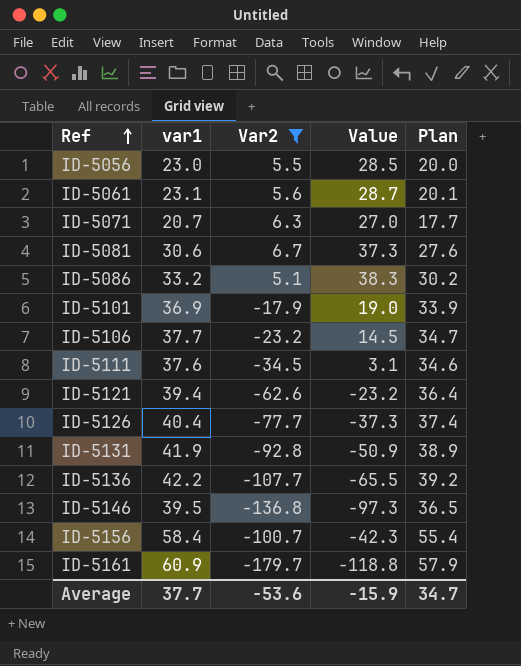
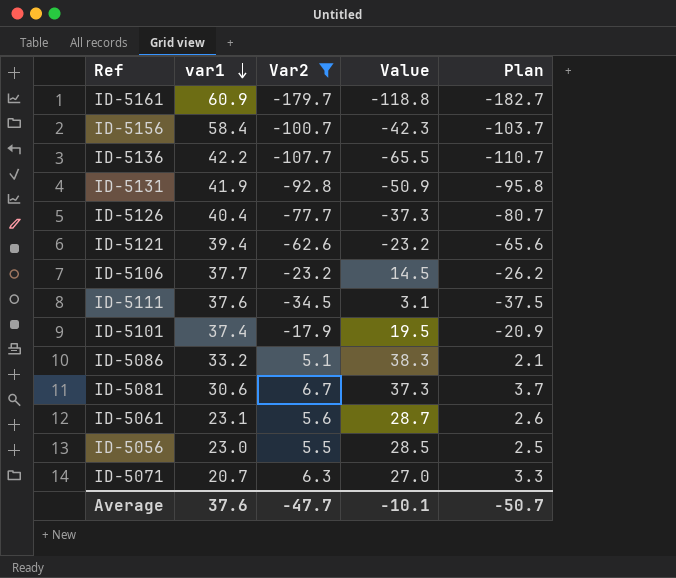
row order: Ref ascending -> var1 descending
column Plan | formula: [var1] - 3 -> [Var2] - 3
row ID-5146: 39.5 | -136.8 | -97.3 | 36.5 -> none
ID-5101 | var1: 36.9 -> 37.4
ID-5101 | Value: 19.0 -> 19.5
Average | var1: 37.7 -> 37.6
Average | Var2: -53.6 -> -47.7
Average | Value: -15.9 -> -10.1
Average | Plan: 34.7 -> -50.7

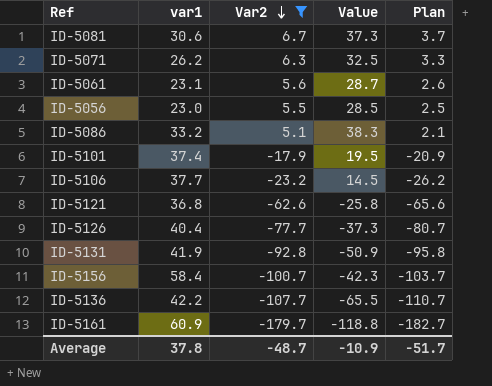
row order: var1 descending -> Var2 descending
row ID-5111: 37.6 | -34.5 | 3.1 | -37.5 -> none
ID-5071 | var1: 20.7 -> 26.2
ID-5071 | Value: 27.0 -> 32.5
ID-5121 | var1: 39.4 -> 36.8
ID-5121 | Value: -23.2 -> -25.8
Average | var1: 37.6 -> 37.8
Average | Var2: -47.7 -> -48.7
Average | Value: -10.1 -> -10.9
Average | Plan: -50.7 -> -51.7

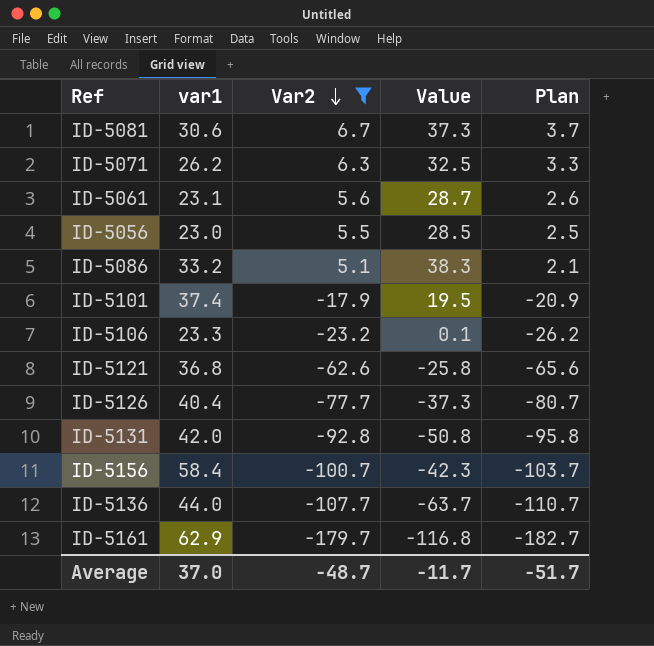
ID-5106 | var1: 37.7 -> 23.3
ID-5106 | Value: 14.5 -> 0.1
ID-5131 | var1: 41.9 -> 42.0
ID-5131 | Value: -50.9 -> -50.8
ID-5136 | var1: 42.2 -> 44.0
ID-5136 | Value: -65.5 -> -63.7
ID-5161 | var1: 60.9 -> 62.9
ID-5161 | Value: -118.8 -> -116.8
Average | var1: 37.8 -> 37.0
Average | Value: -10.9 -> -11.7

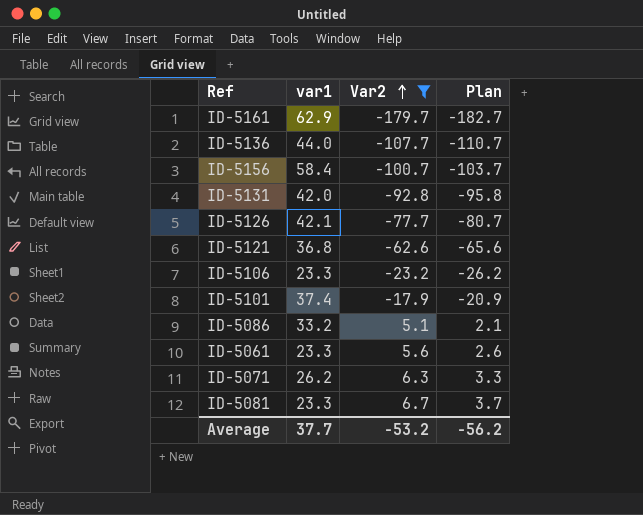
row order: Var2 descending -> Var2 ascending
column Value | formula: [var1] + [Var2] -> none
row ID-5056: 23.0 | 5.5 | 28.5 | 2.5 -> none
ID-5126 | var1: 40.4 -> 42.1
ID-5061 | var1: 23.1 -> 23.3
ID-5081 | var1: 30.6 -> 23.3
Average | var1: 37.0 -> 37.7
Average | Var2: -48.7 -> -53.2
Average | Plan: -51.7 -> -56.2

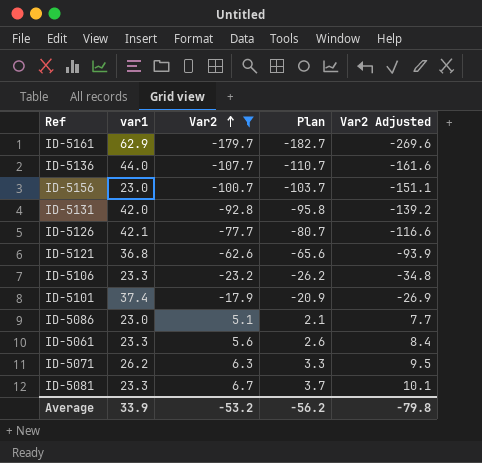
column Var2 Adjusted | formula: none -> [Var2] * 1.5
ID-5156 | var1: 58.4 -> 23.0
ID-5086 | var1: 33.2 -> 23.0
Average | var1: 37.7 -> 33.9

